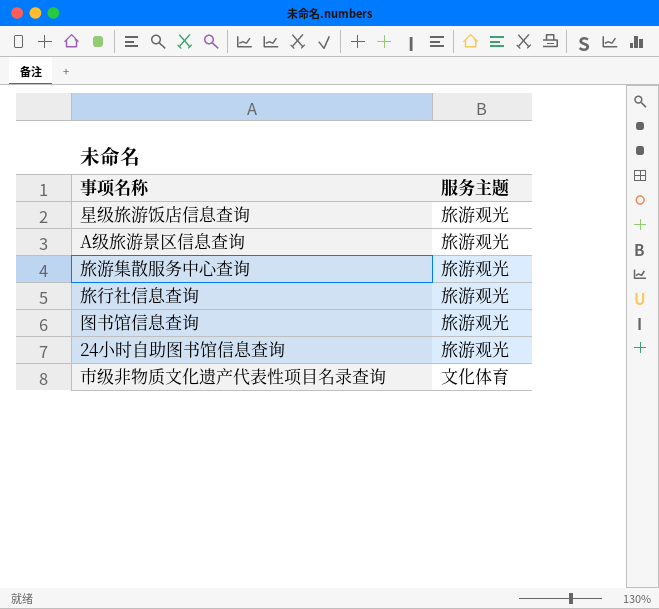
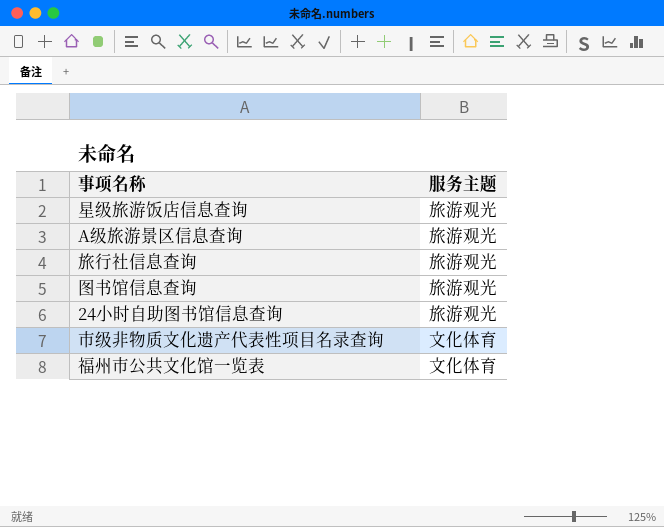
row 旅游集散服务中心查询: 旅游观光 -> none
row 福州市公共文化馆一览表: none -> 文化体育

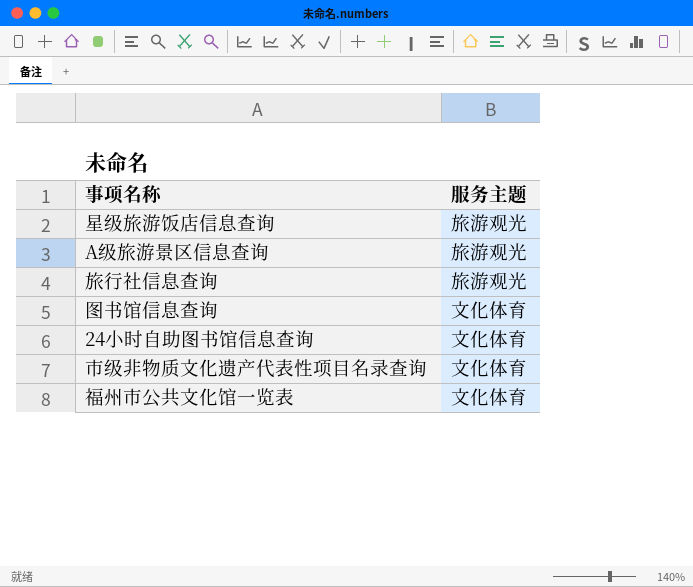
图书馆信息查询 | 服务主题: 旅游观光 -> 文化体育
24小时自助图书馆信息查询 | 服务主题: 旅游观光 -> 文化体育

